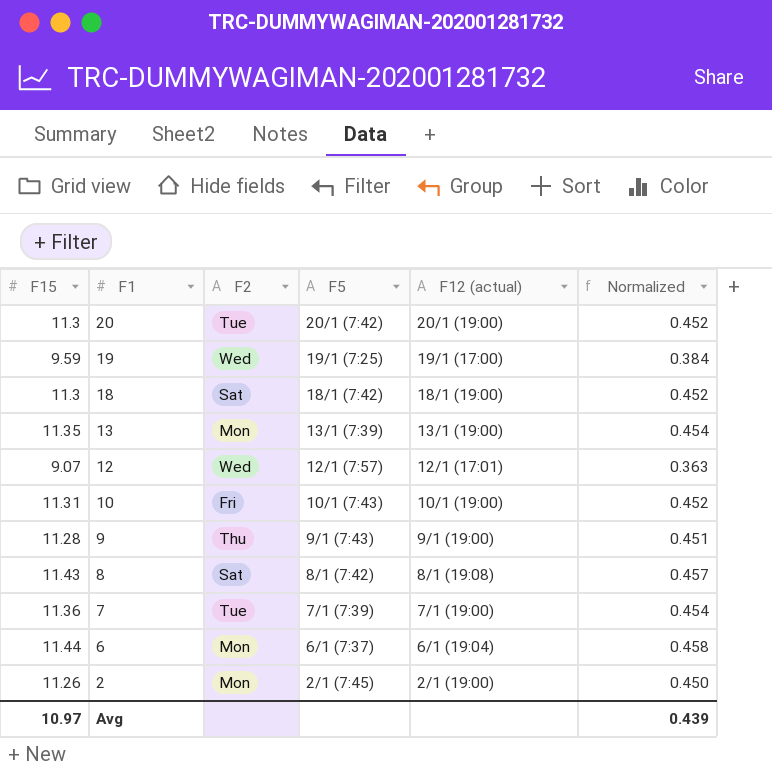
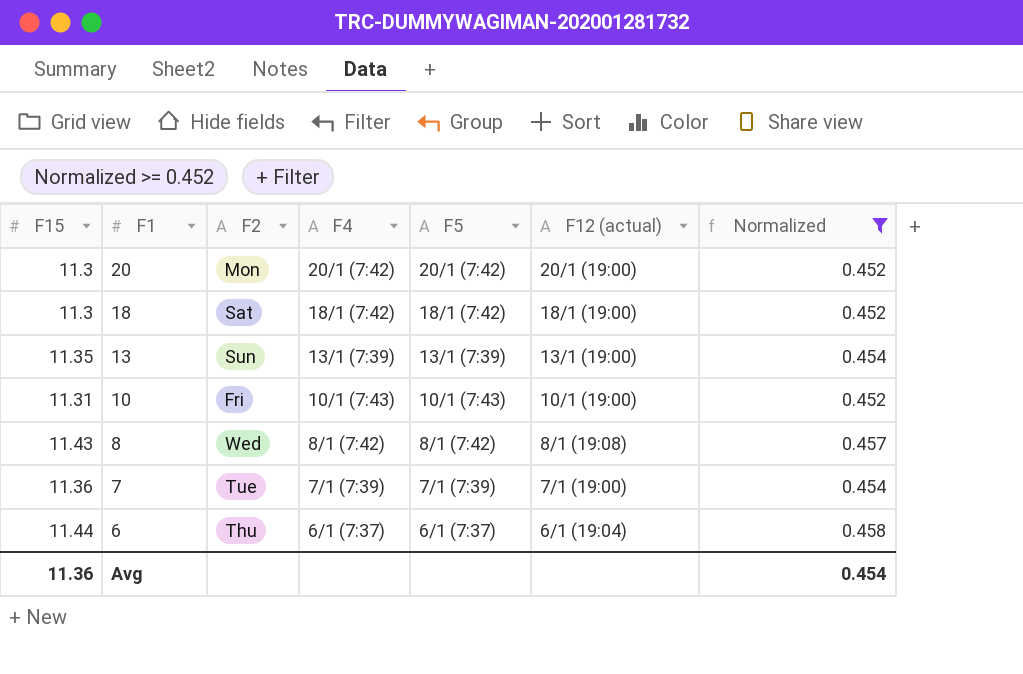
filter: none -> Normalized >= 0.452
column F4 | position: none -> 4
20 | F2: Tue -> Mon
13 | F2: Mon -> Sun
8 | F2: Sat -> Wed
6 | F2: Mon -> Thu
Avg | F15: 10.97 -> 11.36
Avg | Normalized: 0.439 -> 0.454

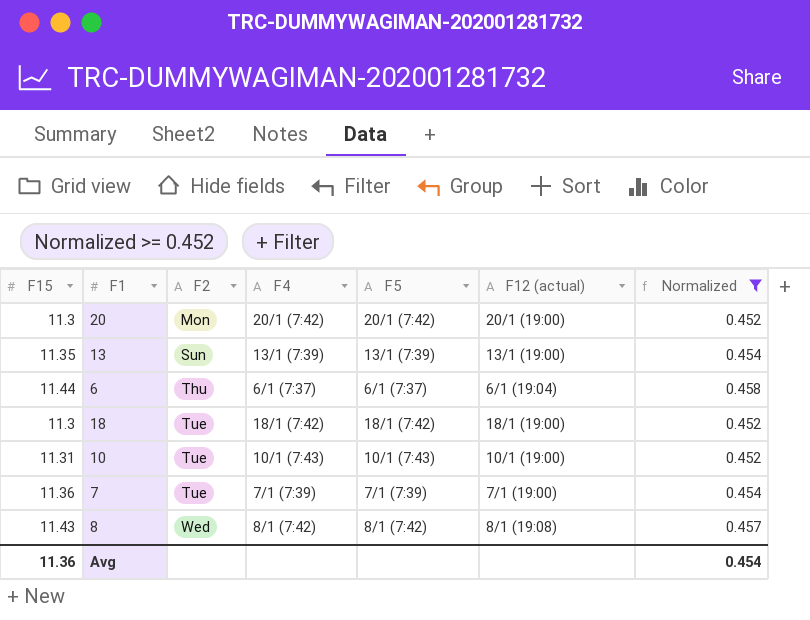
row order: F1 descending -> F2 ascending
18 | F2: Sat -> Tue
10 | F2: Fri -> Tue

